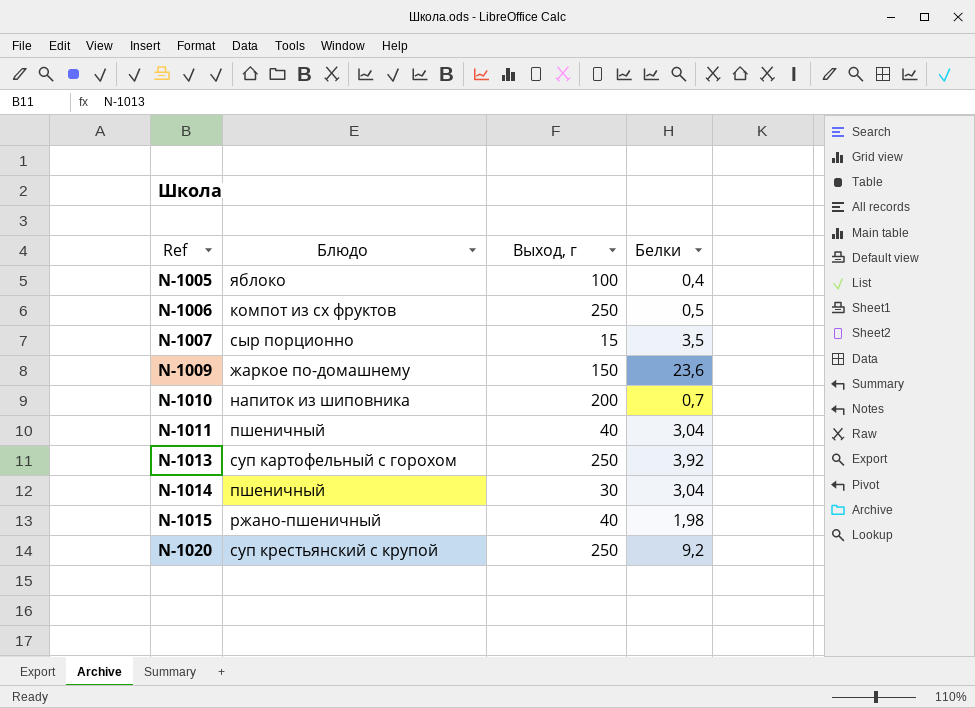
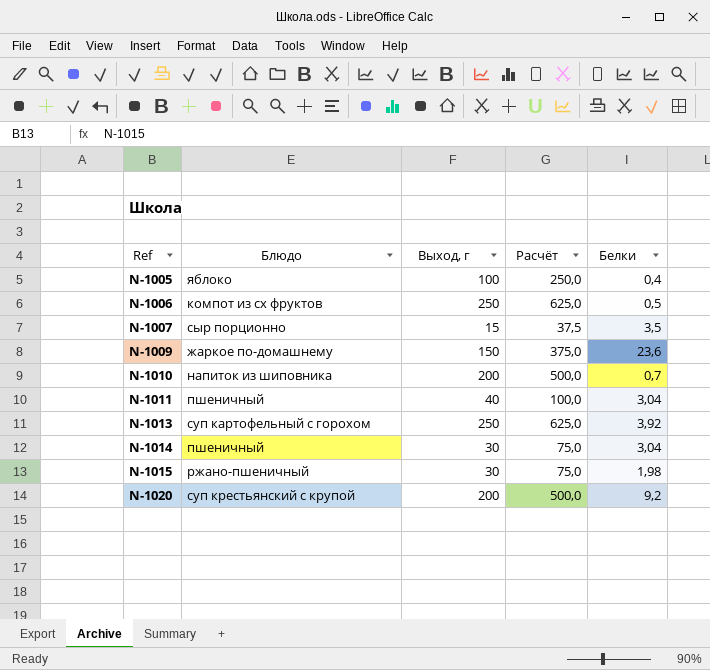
column Расчёт | formula: none -> [Выход, г] * 2,5
N-1015 | Выход, г: 40 -> 30
N-1020 | Выход, г: 250 -> 200

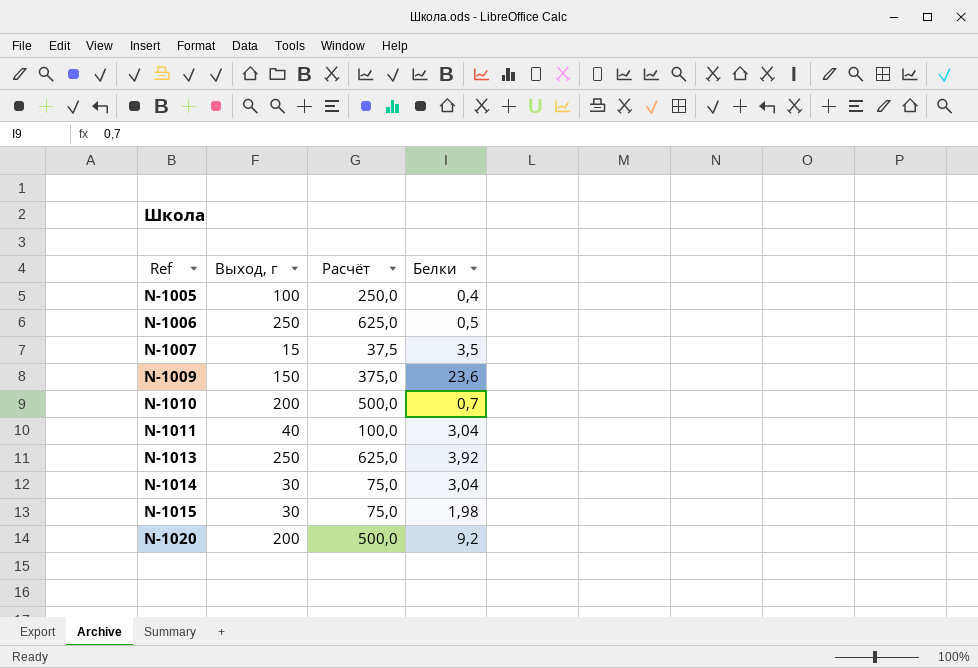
column Блюдо | position: 2 -> none

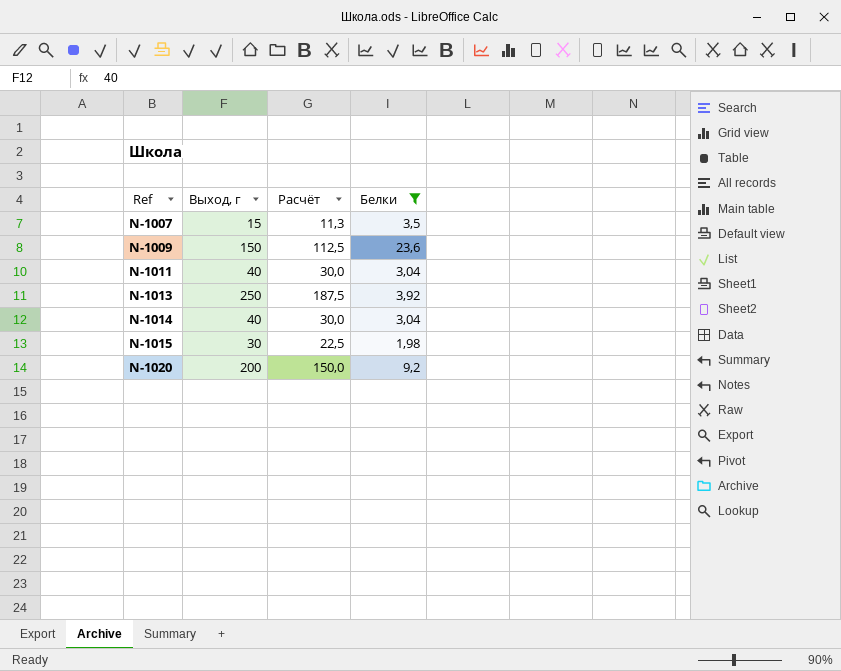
filter: none -> Белки >= 1,98
column Расчёт | formula: [Выход, г] * 2,5 -> [Выход, г] * 0,75
N-1014 | Выход, г: 30 -> 40

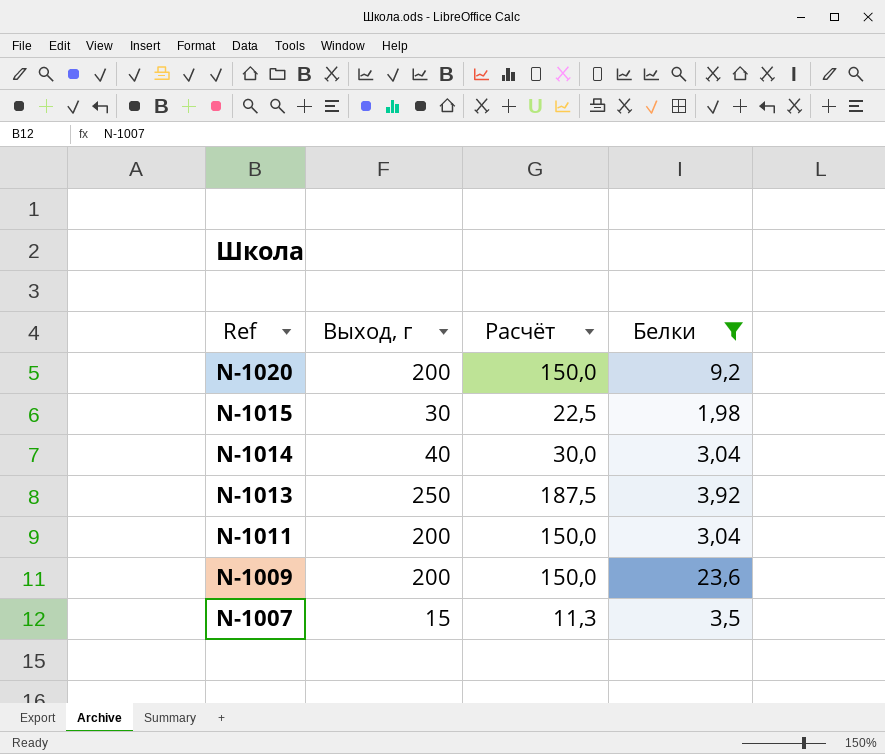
row order: Ref ascending -> Ref descending
N-1011 | Выход, г: 40 -> 200
N-1011 | Расчёт: 30,0 -> 150,0
N-1009 | Выход, г: 150 -> 200
N-1009 | Расчёт: 112,5 -> 150,0

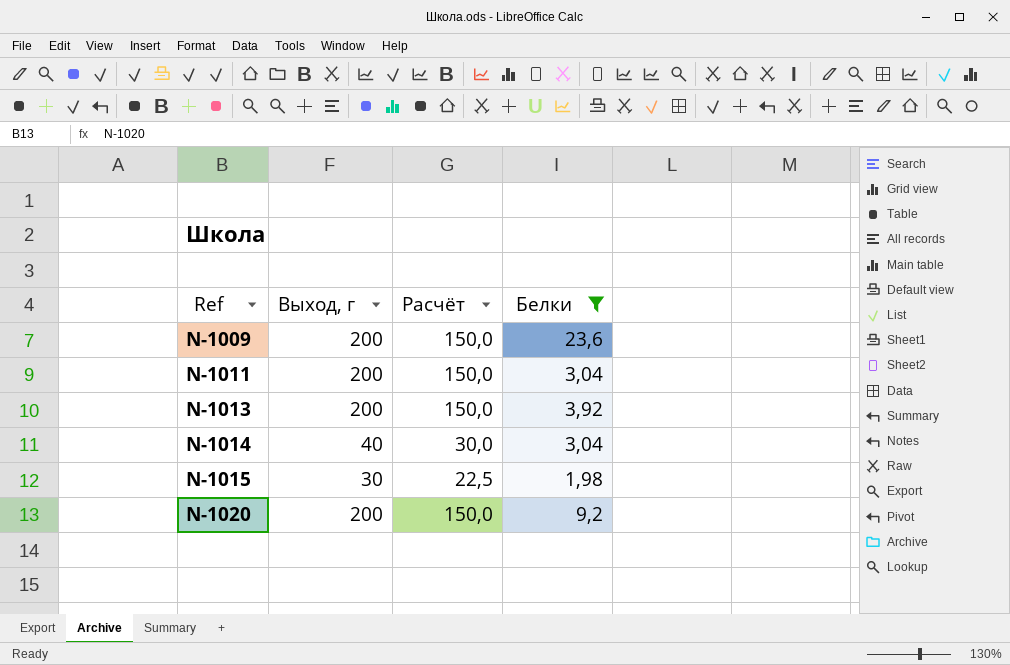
row order: Ref descending -> Ref ascending
row N-1007: 15 | 11,3 | 3,5 -> none
N-1013 | Выход, г: 250 -> 200
N-1013 | Расчёт: 187,5 -> 150,0

